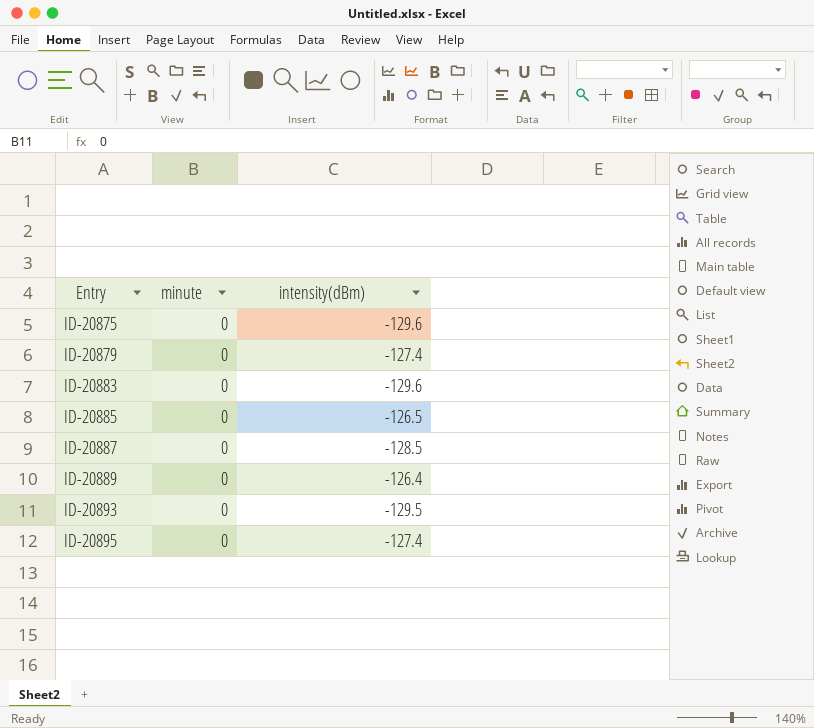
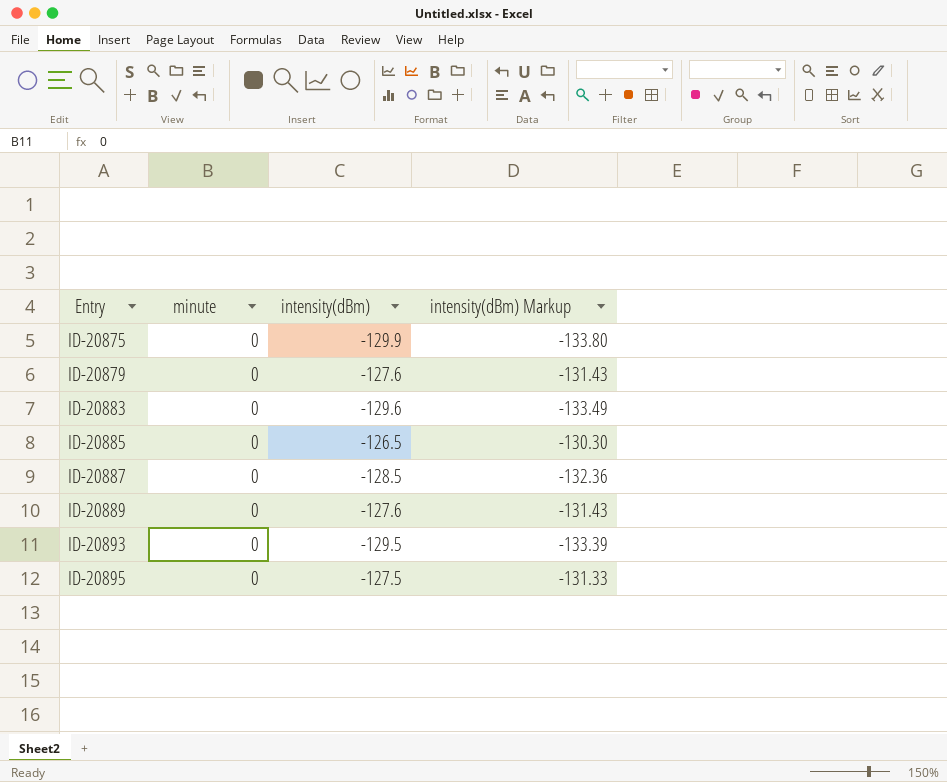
column intensity(dBm) Markup | formula: none -> [intensity(dBm)] * 1.03
ID-20875 | intensity(dBm): -129.6 -> -129.9
ID-20879 | intensity(dBm): -127.4 -> -127.6
ID-20889 | intensity(dBm): -126.4 -> -127.6
ID-20895 | intensity(dBm): -127.4 -> -127.5

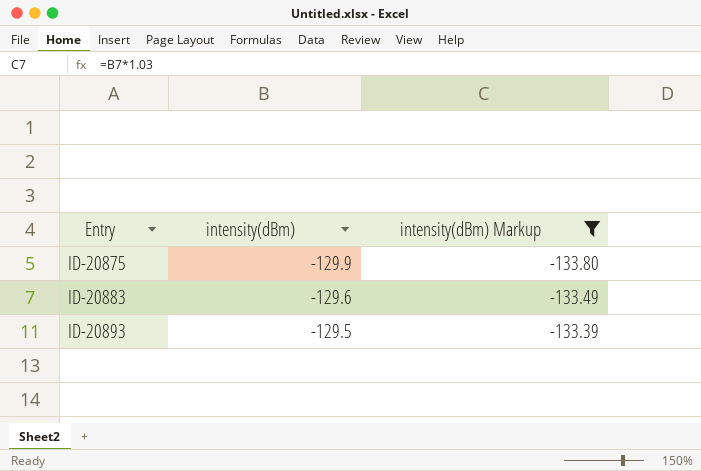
filter: none -> intensity(dBm) Markup <= -133.39
column minute | position: 2 -> none

